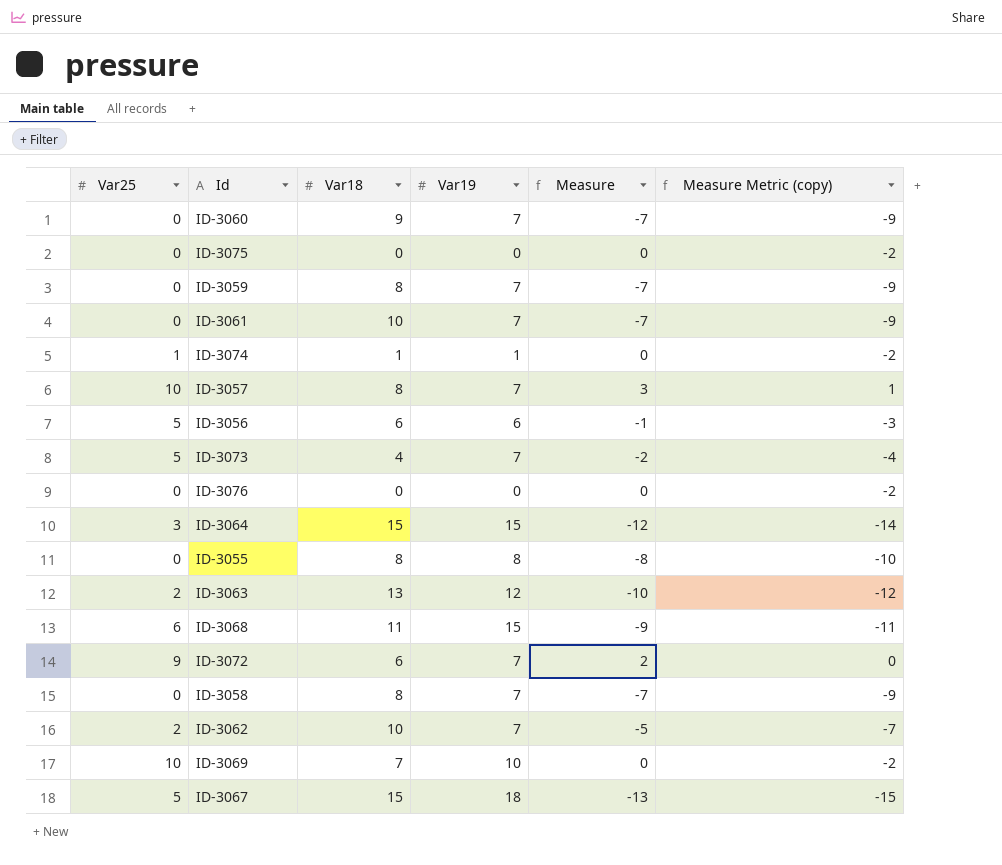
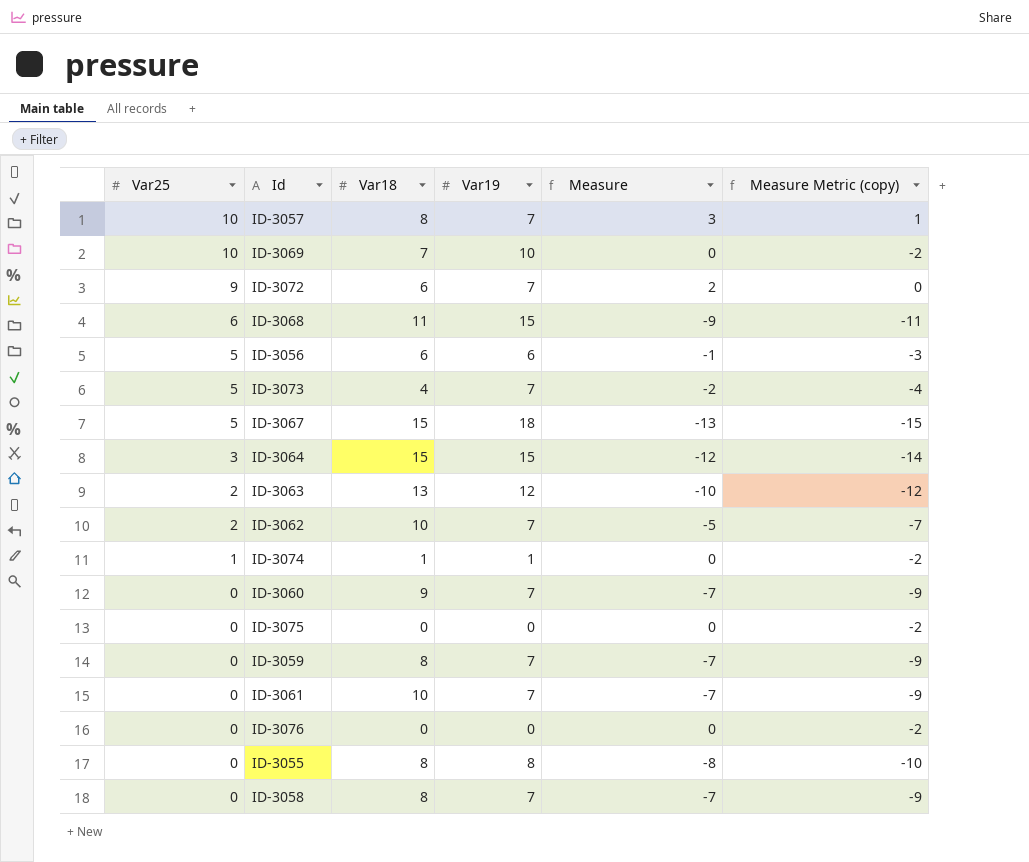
row order: none -> Var25 descending

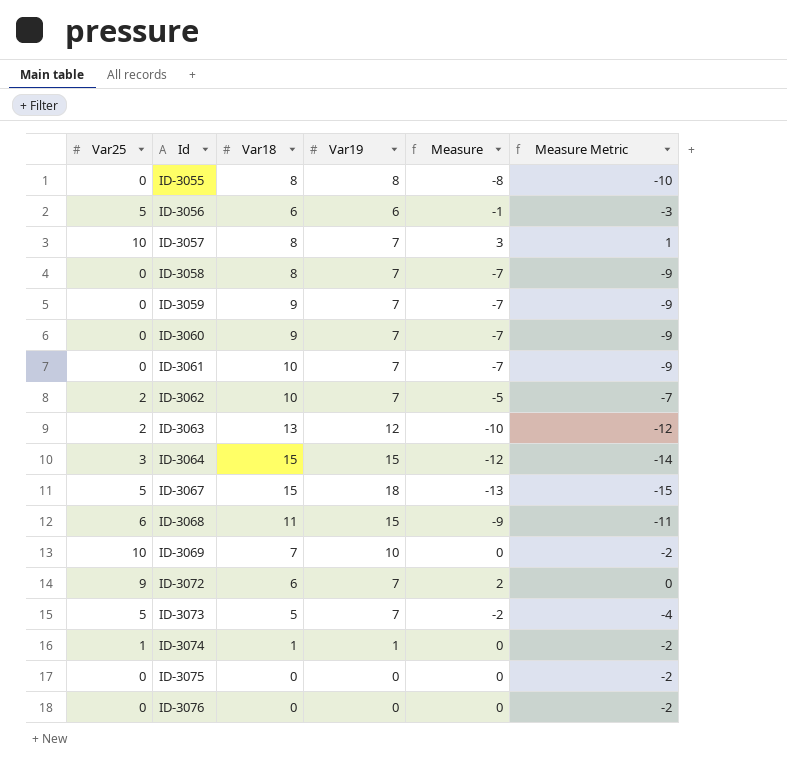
row order: Var25 descending -> Id ascending
column name: Measure Metric (copy) -> Measure Metric
ID-3059 | Var18: 8 -> 9
ID-3073 | Var18: 4 -> 5

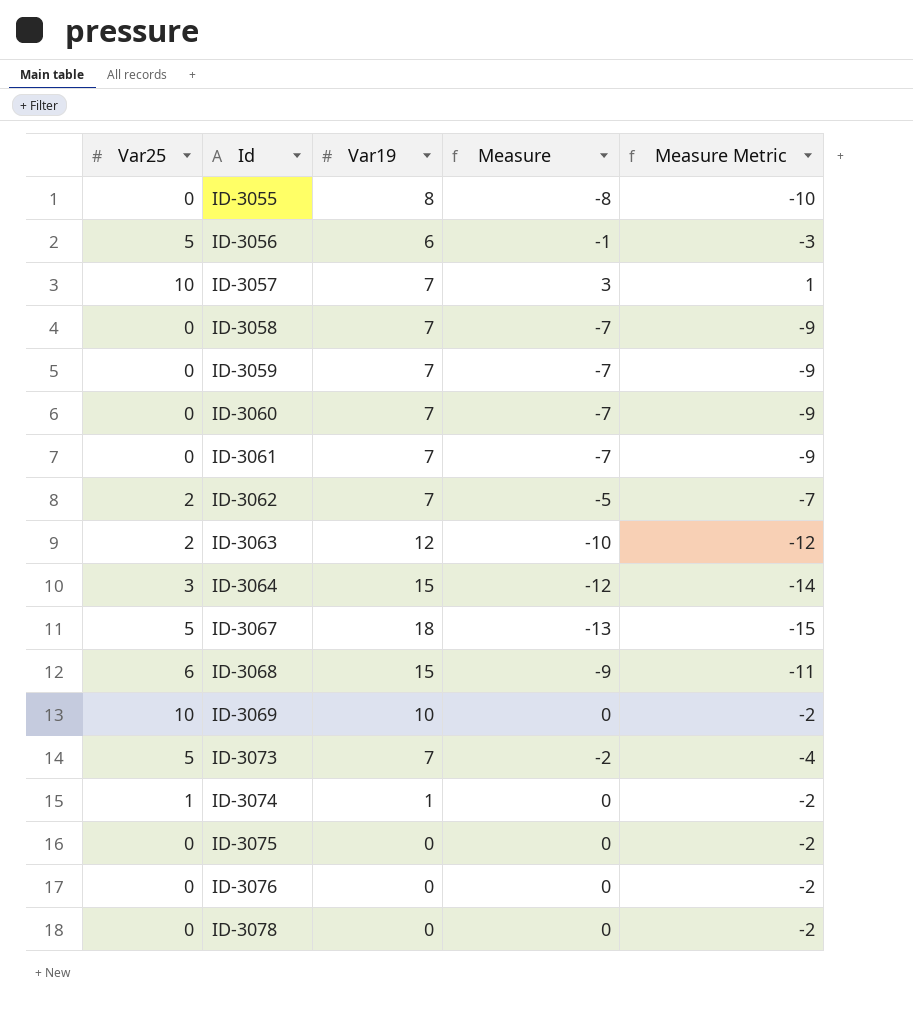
column Var18 | position: 3 -> none
row ID-3072: 9 | 6 | 7 | 2 | 0 -> none
row ID-3078: none -> 0 | 0 | 0 | -2

